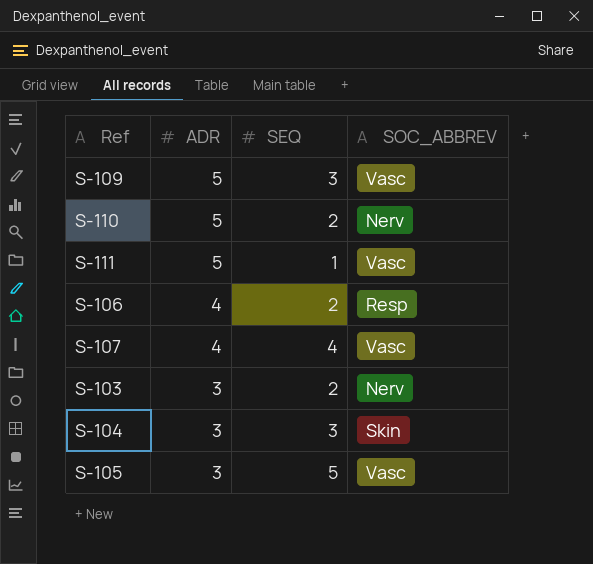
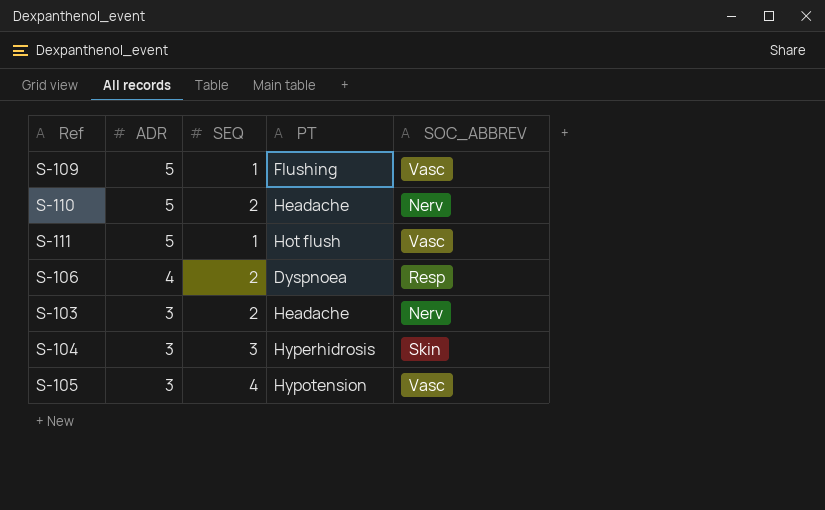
column PT | position: none -> 4
row S-107: 4 | 4 | Vasc -> none
S-109 | SEQ: 3 -> 1
S-105 | SEQ: 5 -> 4

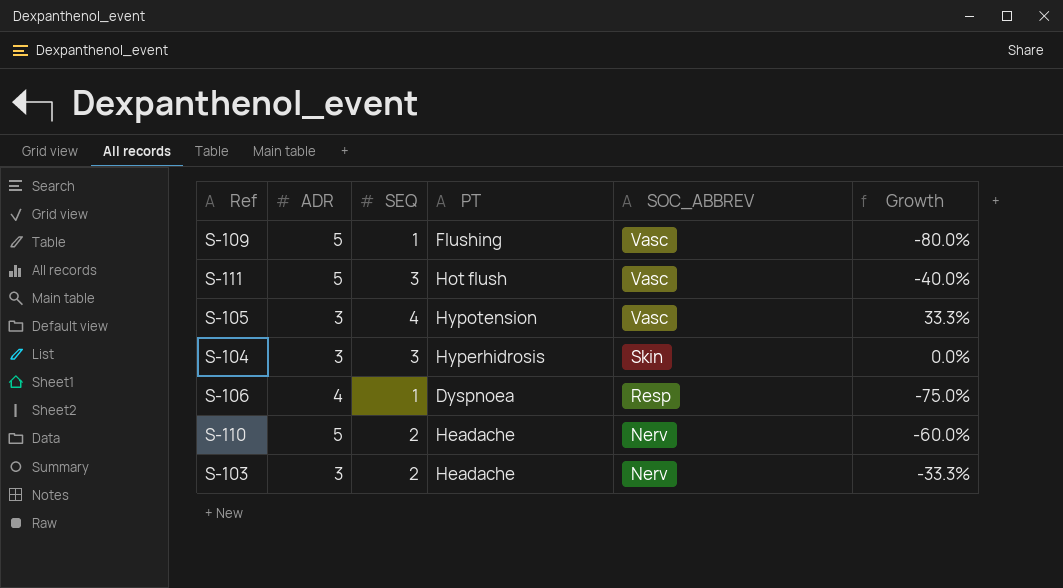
row order: ADR descending -> SOC_ABBREV descending
column Growth | formula: none -> ([SEQ] - [ADR]) / [ADR]
S-111 | SEQ: 1 -> 3
S-106 | SEQ: 2 -> 1

